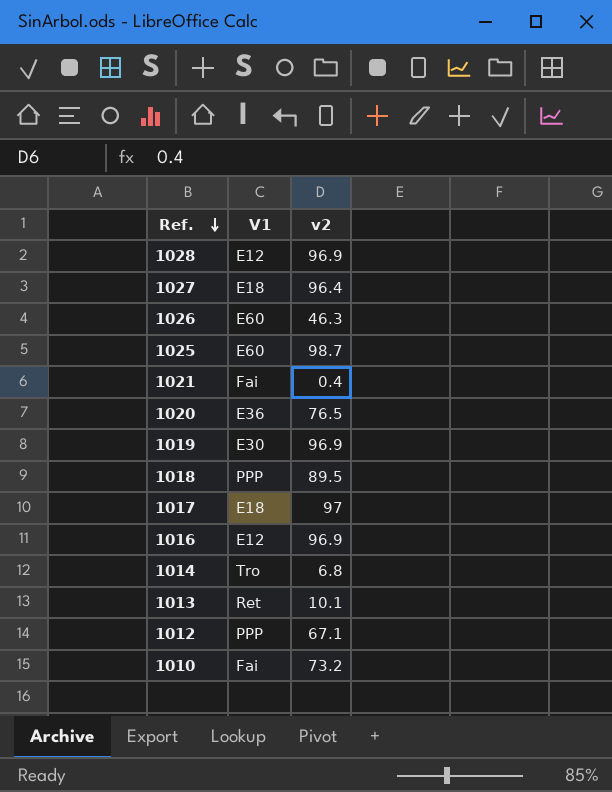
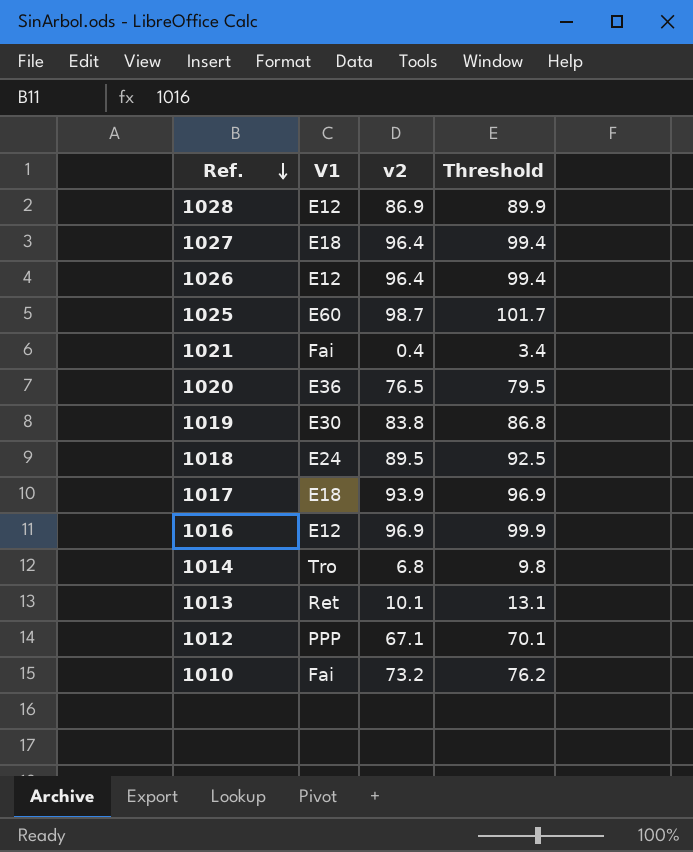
column Threshold | formula: none -> [v2] + 3
1028 | v2: 96.9 -> 86.9
1026 | V1: E60 -> E12
1026 | v2: 46.3 -> 96.4
1019 | v2: 96.9 -> 83.8
1018 | V1: PPP -> E24
1017 | v2: 97 -> 93.9

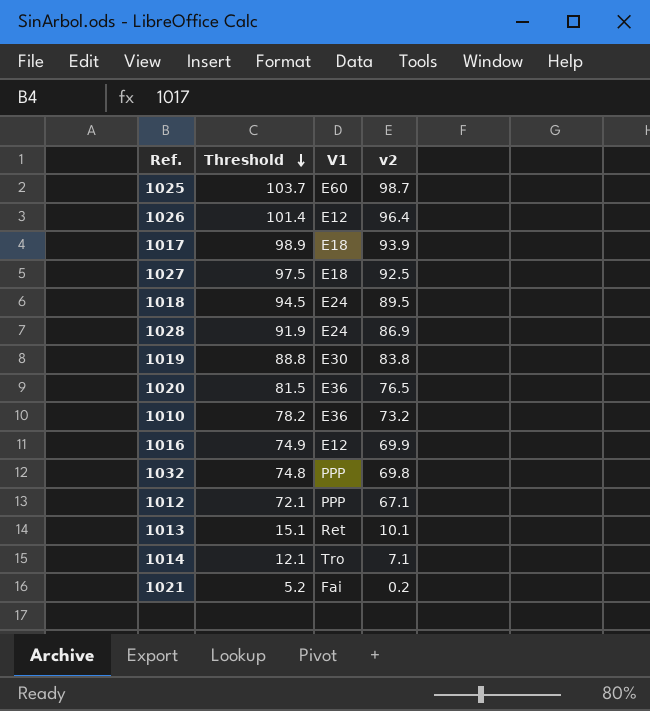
row order: Ref. descending -> Threshold descending
column Threshold | formula: [v2] + 3 -> [v2] + 5
column Threshold | position: 4 -> 2
1027 | v2: 96.4 -> 92.5
1028 | V1: E12 -> E24
1010 | V1: Fai -> E36
1016 | v2: 96.9 -> 69.9
row 1032: none -> 74.8 | PPP | 69.8
1014 | v2: 6.8 -> 7.1
1021 | v2: 0.4 -> 0.2

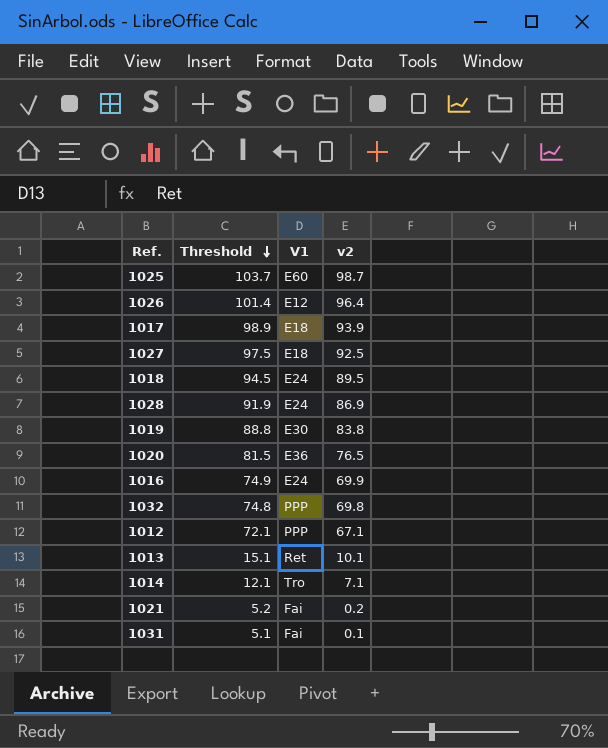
row 1010: 78.2 | E36 | 73.2 -> none
1016 | V1: E12 -> E24
row 1031: none -> 5.1 | Fai | 0.1

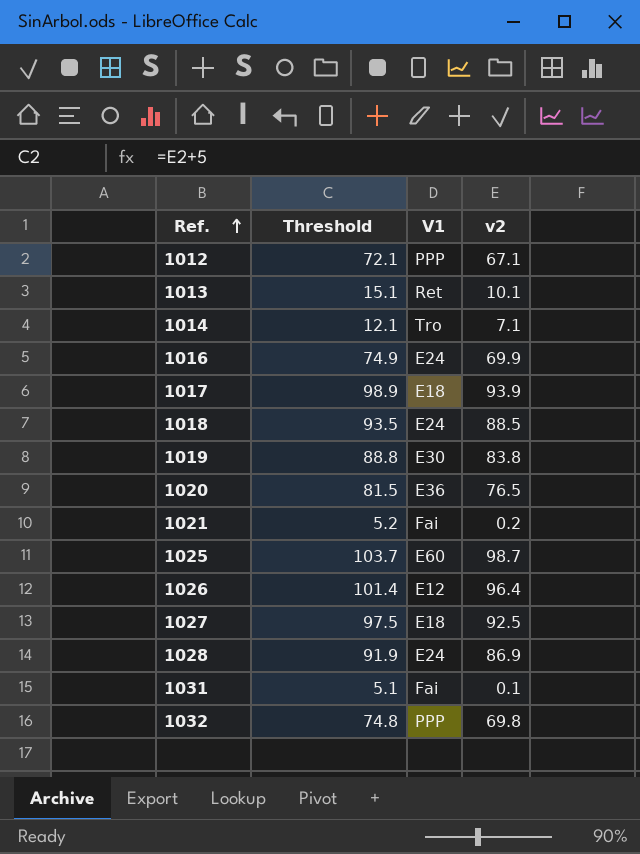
row order: Threshold descending -> Ref. ascending
1018 | Threshold: 94.5 -> 93.5
1018 | v2: 89.5 -> 88.5

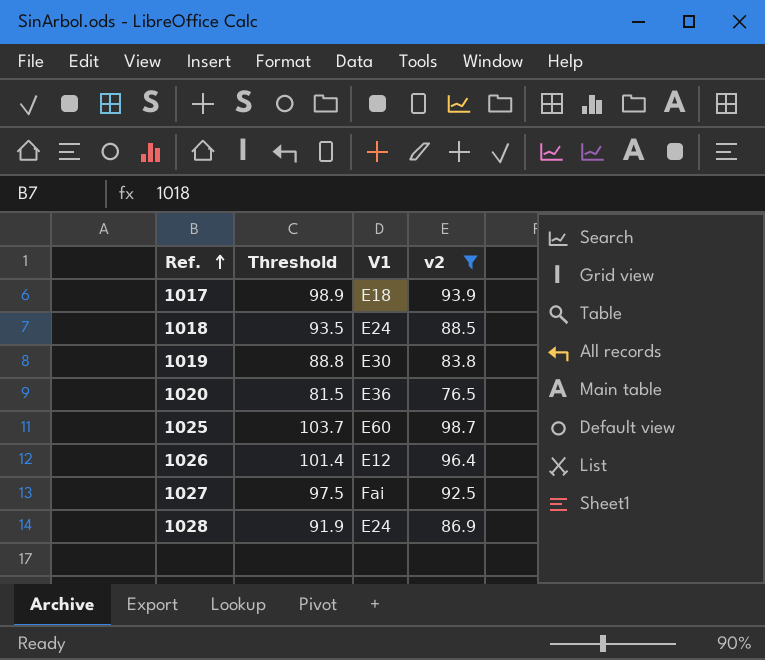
filter: none -> v2 >= 76.5
1027 | V1: E18 -> Fai

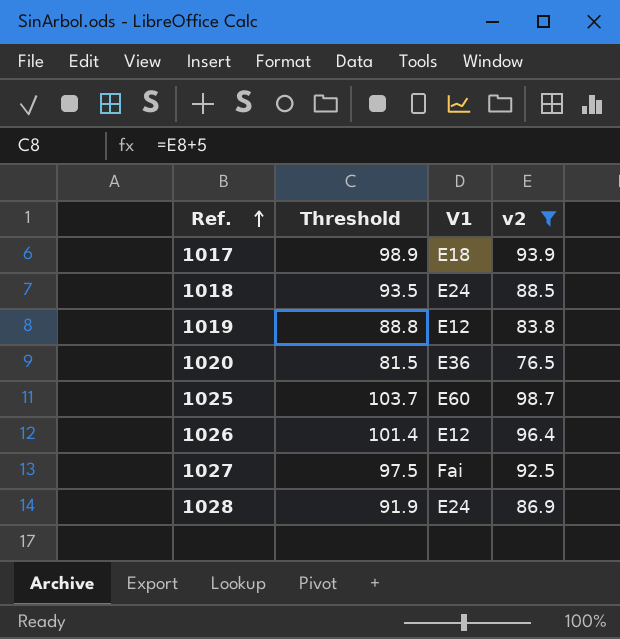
1019 | V1: E30 -> E12

